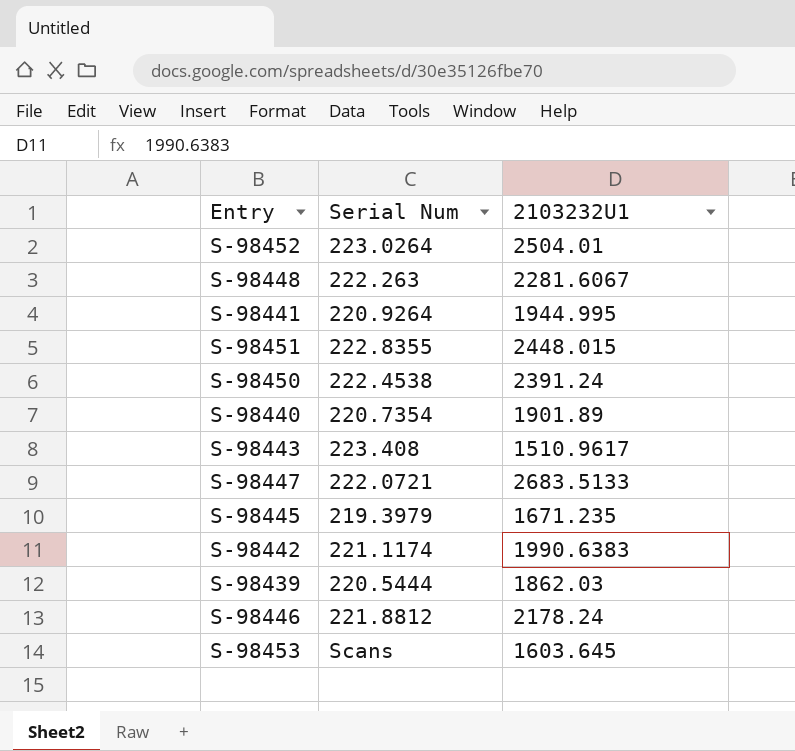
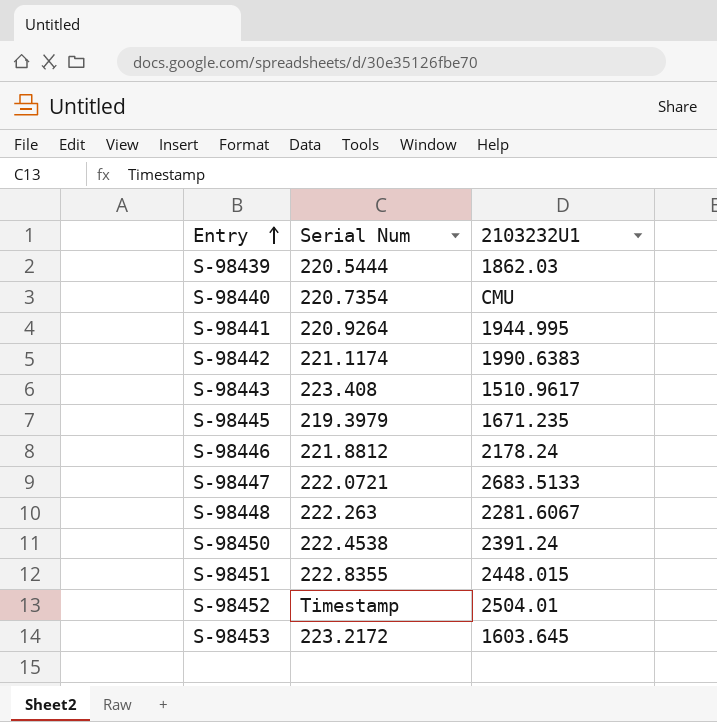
row order: none -> Entry ascending
S-98440 | 2103232U1: 1901.89 -> CMU
S-98452 | Serial Num: 223.0264 -> Timestamp
S-98453 | Serial Num: Scans -> 223.2172

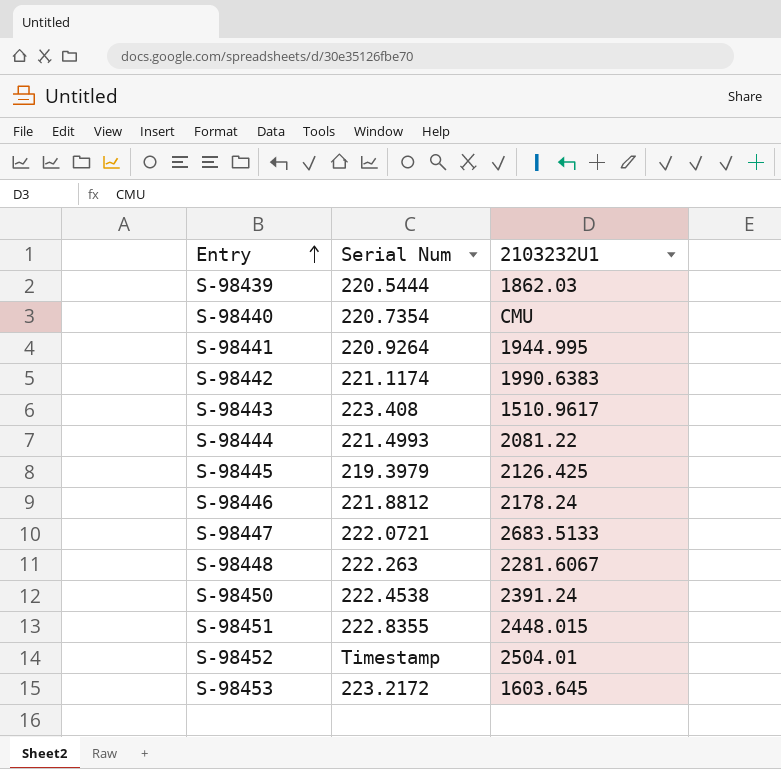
row S-98444: none -> 221.4993 | 2081.22
S-98445 | 2103232U1: 1671.235 -> 2126.425

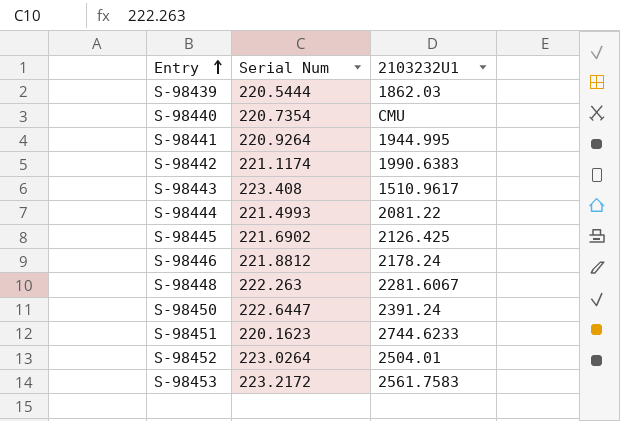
row S-98447: 222.0721 | 2683.5133 -> none
S-98445 | Serial Num: 219.3979 -> 221.6902
S-98450 | Serial Num: 222.4538 -> 222.6447
S-98451 | Serial Num: 222.8355 -> 220.1623
S-98451 | 2103232U1: 2448.015 -> 2744.6233
S-98452 | Serial Num: Timestamp -> 223.0264
S-98453 | 2103232U1: 1603.645 -> 2561.7583

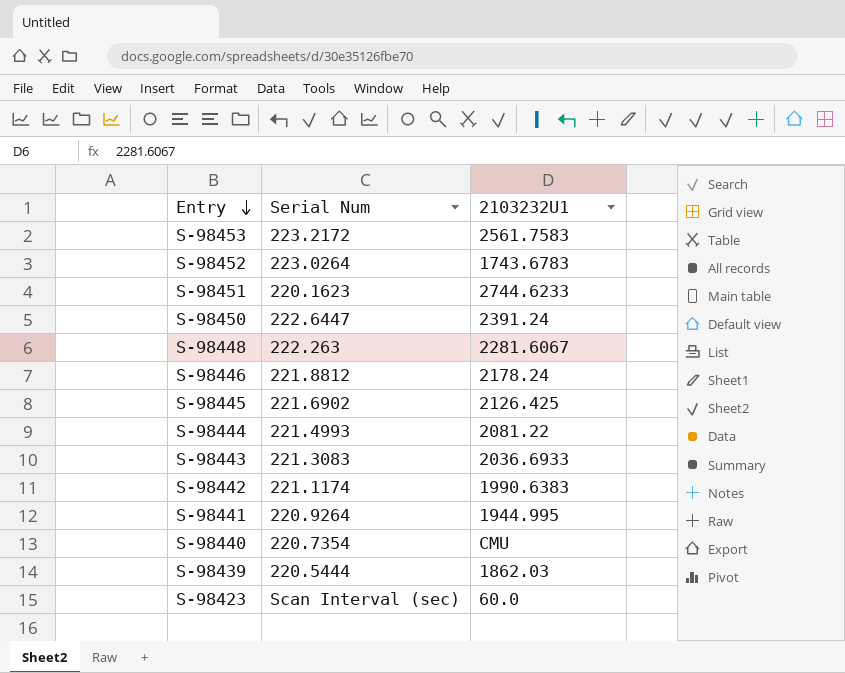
row order: Entry ascending -> Entry descending
S-98452 | 2103232U1: 2504.01 -> 1743.6783
S-98443 | Serial Num: 223.408 -> 221.3083
S-98443 | 2103232U1: 1510.9617 -> 2036.6933
row S-98423: none -> Scan Interval (sec) | 60.0

